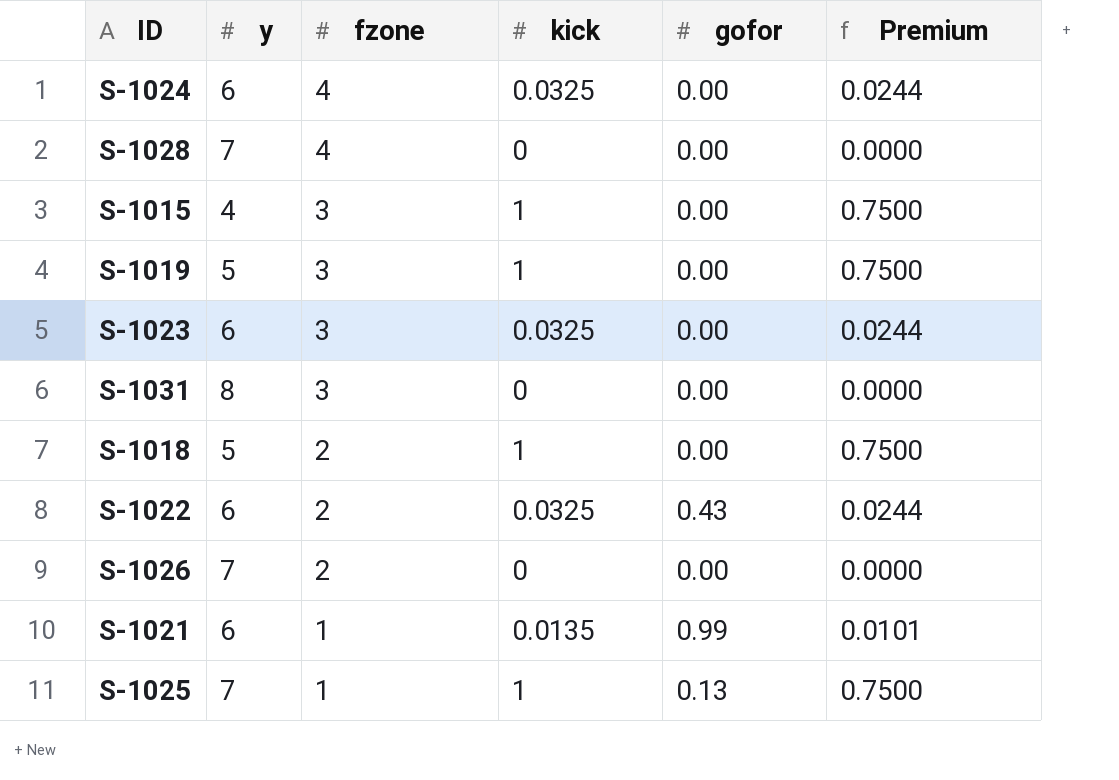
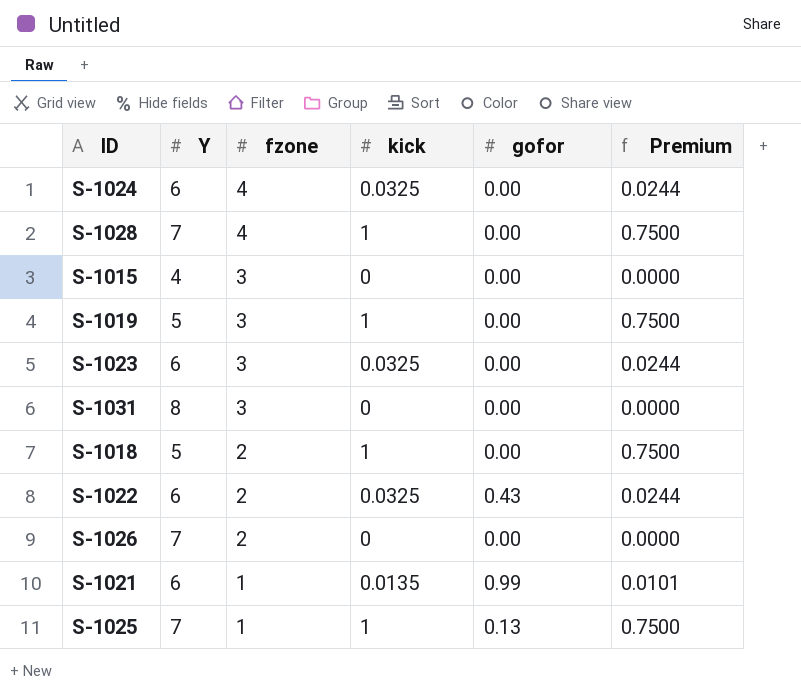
column name: y -> Y
S-1028 | kick: 0 -> 1
S-1028 | Premium: 0.0000 -> 0.7500
S-1015 | kick: 1 -> 0
S-1015 | Premium: 0.7500 -> 0.0000

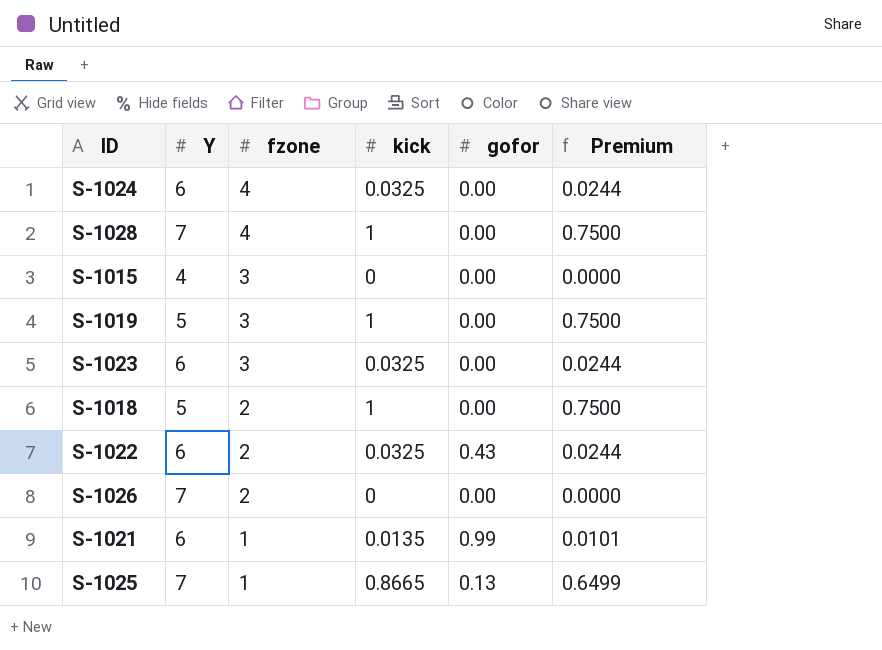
row S-1031: 8 | 3 | 0 | 0.00 | 0.0000 -> none
S-1025 | kick: 1 -> 0.8665
S-1025 | Premium: 0.7500 -> 0.6499

